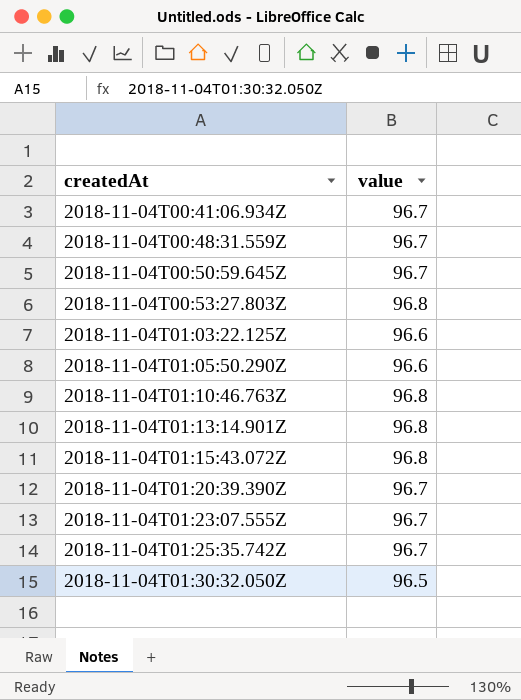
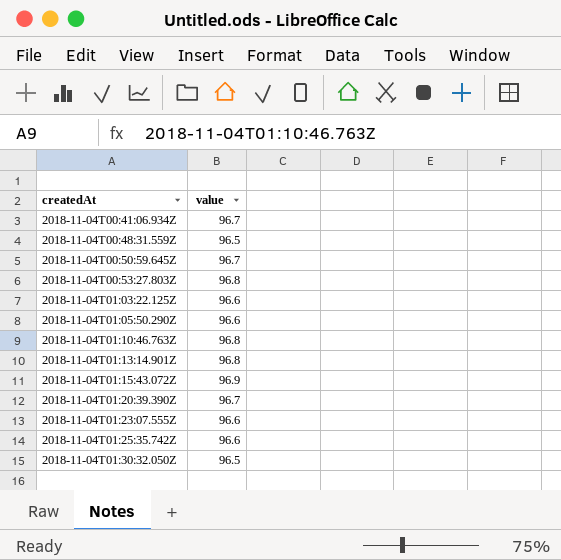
2018-11-04T00:48:31.559Z | value: 96.7 -> 96.5
2018-11-04T01:15:43.072Z | value: 96.8 -> 96.9
2018-11-04T01:23:07.555Z | value: 96.7 -> 96.6
2018-11-04T01:25:35.742Z | value: 96.7 -> 96.6

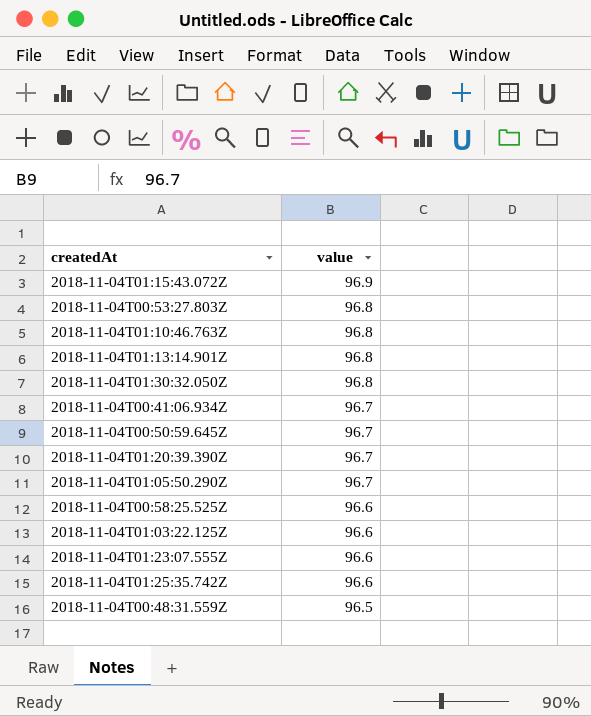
row order: createdAt ascending -> value descending
2018-11-04T01:30:32.050Z | value: 96.5 -> 96.8
2018-11-04T01:05:50.290Z | value: 96.6 -> 96.7
row 2018-11-04T00:58:25.525Z: none -> 96.6

